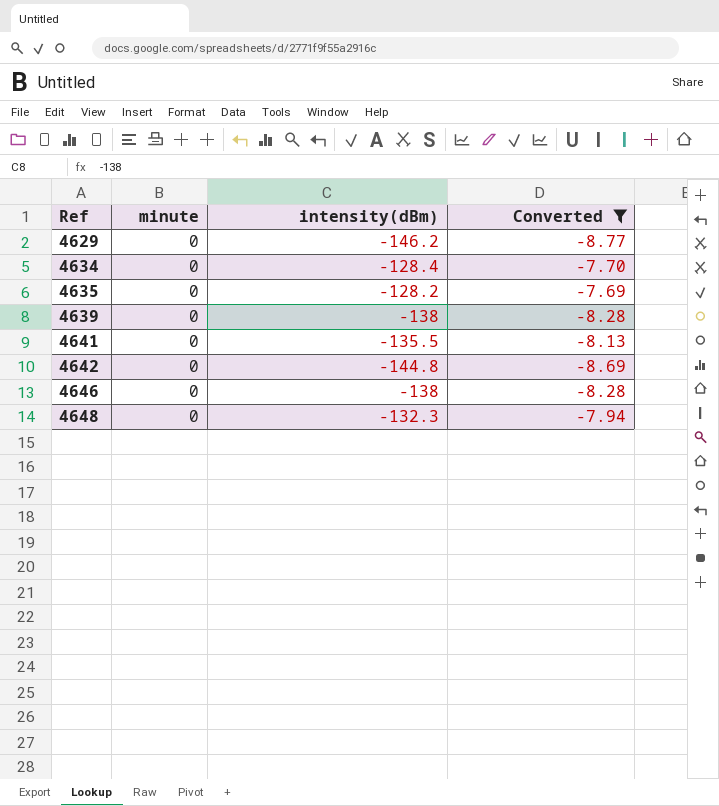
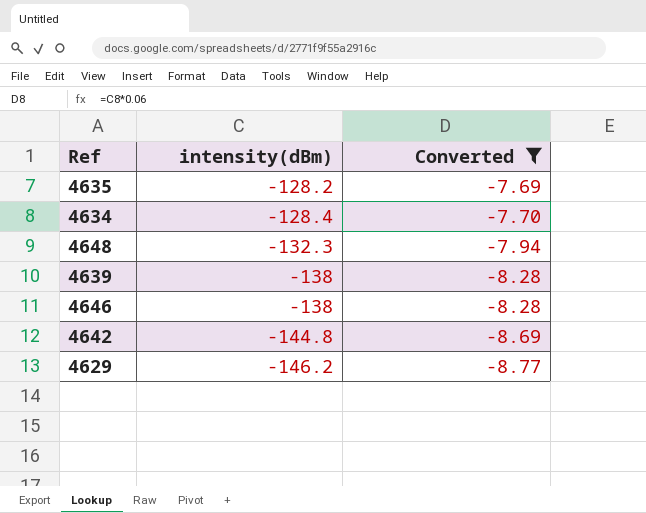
row order: Ref ascending -> intensity(dBm) descending
column minute | position: 2 -> none
row 4641: 0 | -135.5 | -8.13 -> none

